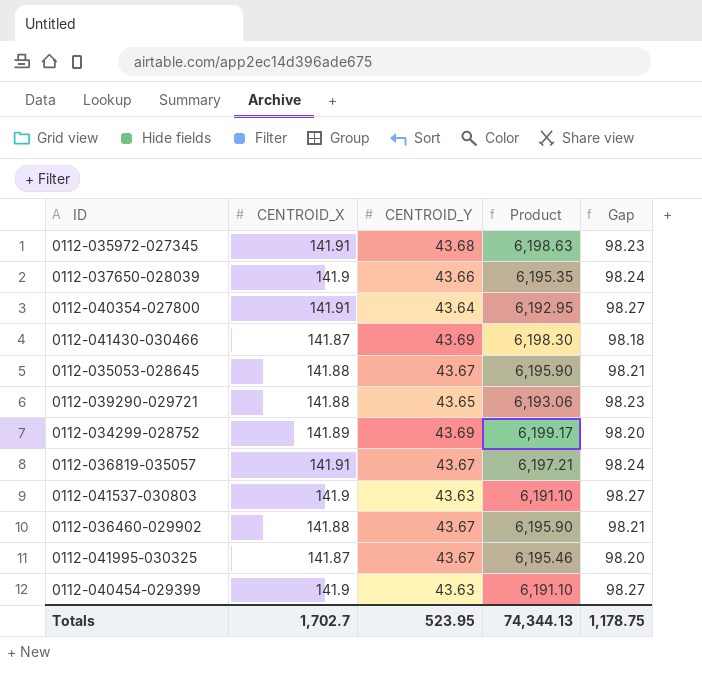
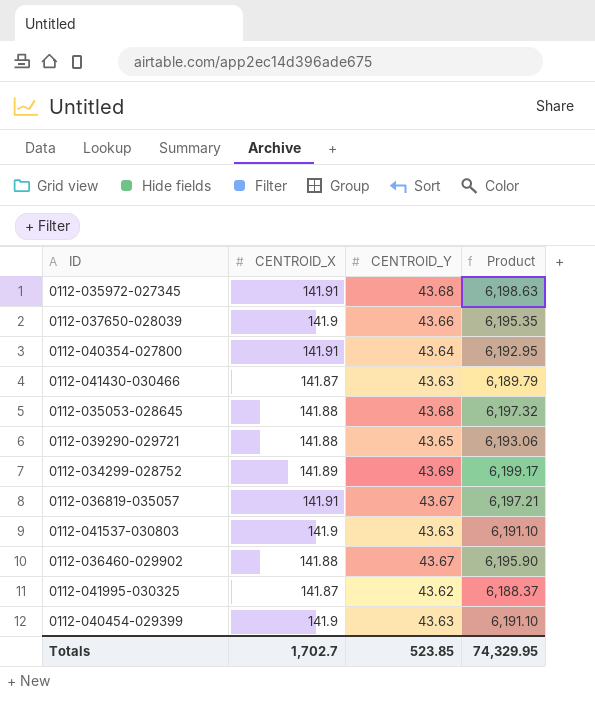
column Gap | formula: [CENTROID_X] - [CENTROID_Y] -> none
0112-041430-030466 | CENTROID_Y: 43.69 -> 43.63
0112-041430-030466 | Product: 6,198.30 -> 6,189.79
0112-035053-028645 | CENTROID_Y: 43.67 -> 43.68
0112-035053-028645 | Product: 6,195.90 -> 6,197.32
0112-041995-030325 | CENTROID_Y: 43.67 -> 43.62
0112-041995-030325 | Product: 6,195.46 -> 6,188.37
Totals | CENTROID_Y: 523.95 -> 523.85
Totals | Product: 74,344.13 -> 74,329.95

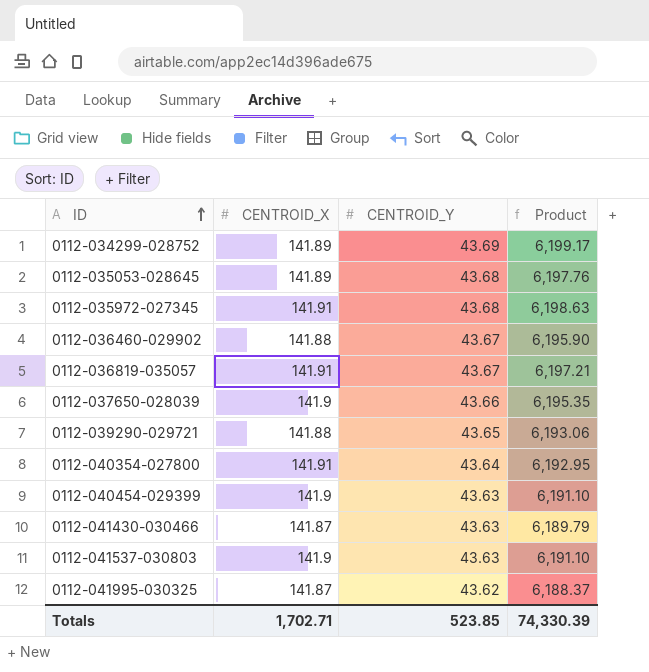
row order: none -> ID ascending
0112-035053-028645 | CENTROID_X: 141.88 -> 141.89
0112-035053-028645 | Product: 6,197.32 -> 6,197.76
Totals | CENTROID_X: 1,702.7 -> 1,702.71
Totals | Product: 74,329.95 -> 74,330.39

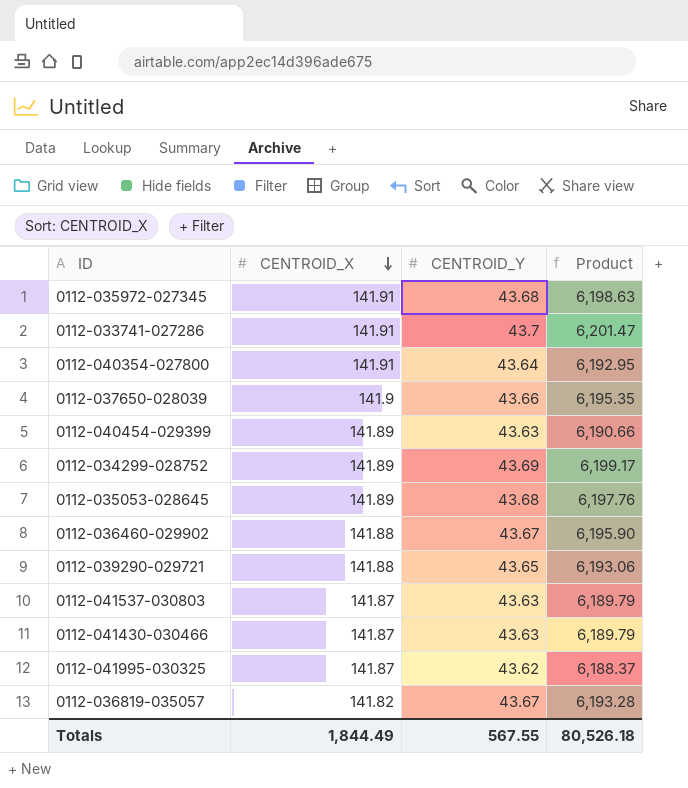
row order: ID ascending -> CENTROID_X descending
row 0112-033741-027286: none -> 141.91 | 43.7 | 6,201.47
0112-040454-029399 | CENTROID_X: 141.9 -> 141.89
0112-040454-029399 | Product: 6,191.10 -> 6,190.66
0112-041537-030803 | CENTROID_X: 141.9 -> 141.87
0112-041537-030803 | Product: 6,191.10 -> 6,189.79
0112-036819-035057 | CENTROID_X: 141.91 -> 141.82
0112-036819-035057 | Product: 6,197.21 -> 6,193.28
Totals | CENTROID_X: 1,702.71 -> 1,844.49
Totals | CENTROID_Y: 523.85 -> 567.55
Totals | Product: 74,330.39 -> 80,526.18

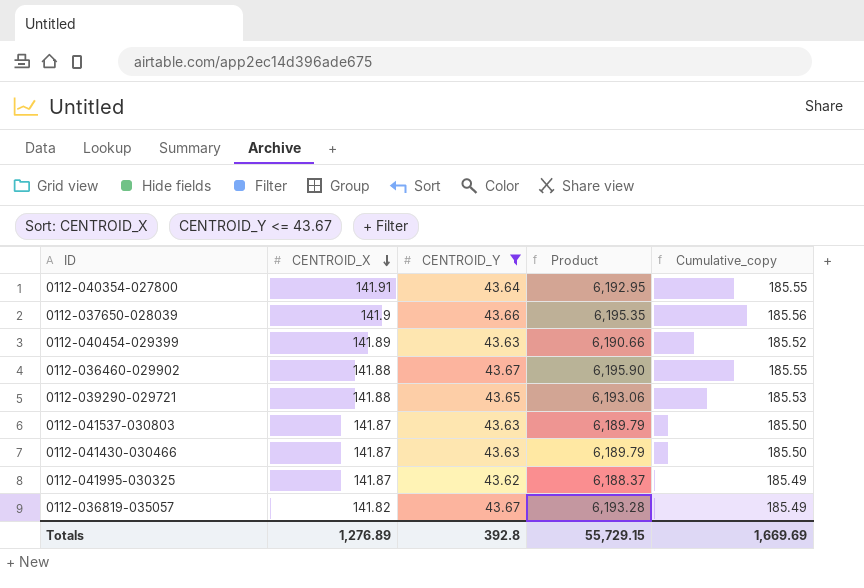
filter: none -> CENTROID_Y <= 43.67
column Cumulative_copy | formula: none -> [CENTROID_X] + [CENTROID_Y]
Totals | CENTROID_X: 1,844.49 -> 1,276.89
Totals | CENTROID_Y: 567.55 -> 392.8
Totals | Product: 80,526.18 -> 55,729.15

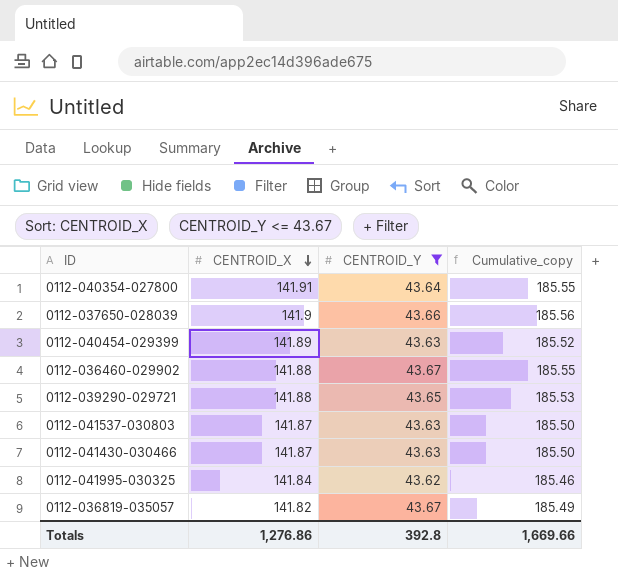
column Product | formula: [CENTROID_X] * [CENTROID_Y] -> none
0112-041995-030325 | CENTROID_X: 141.87 -> 141.84
0112-041995-030325 | Cumulative_copy: 185.49 -> 185.46
Totals | CENTROID_X: 1,276.89 -> 1,276.86
Totals | Cumulative_copy: 1,669.69 -> 1,669.66

